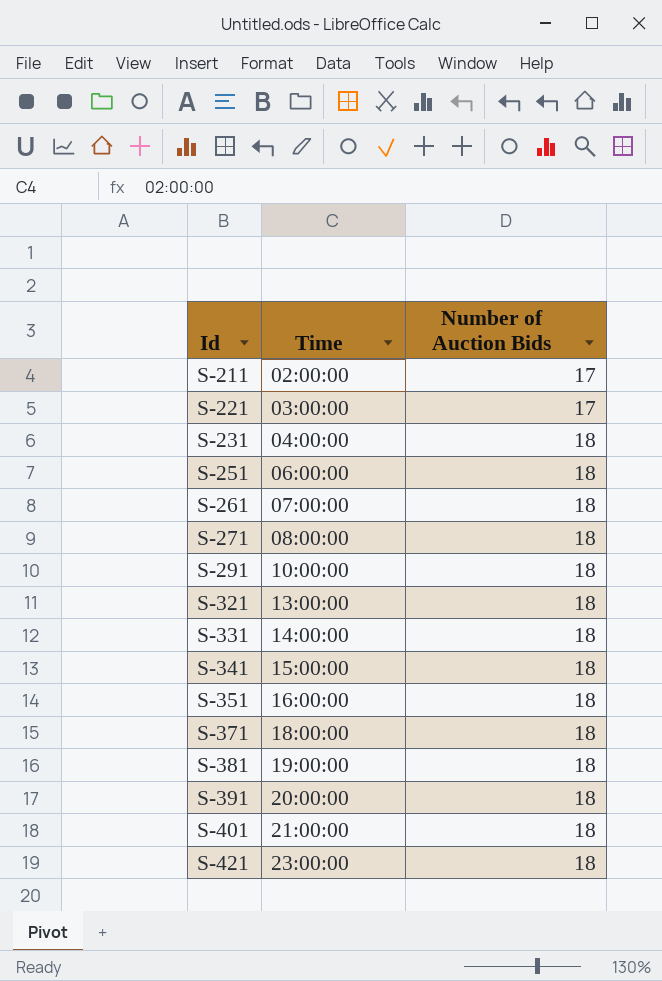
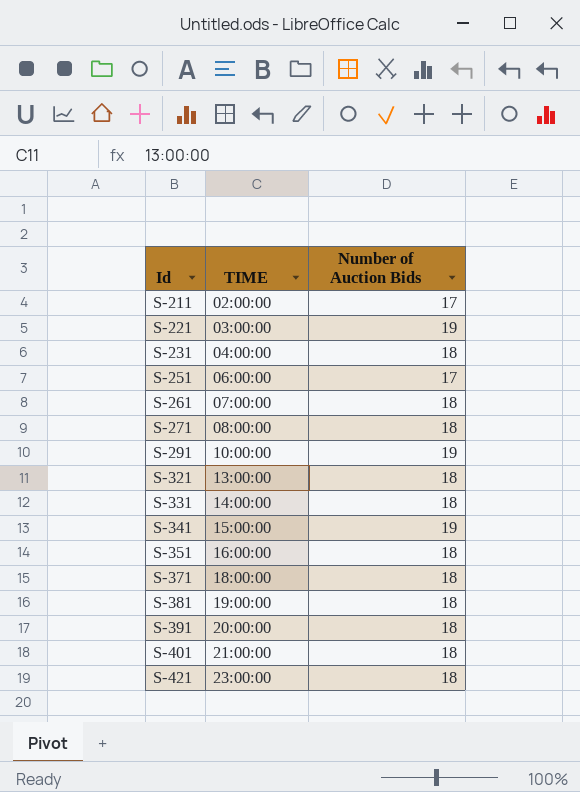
column name: Time -> TIME
S-221 | Number of Auction Bids: 17 -> 19
S-251 | Number of Auction Bids: 18 -> 17
S-291 | Number of Auction Bids: 18 -> 19
S-341 | Number of Auction Bids: 18 -> 19

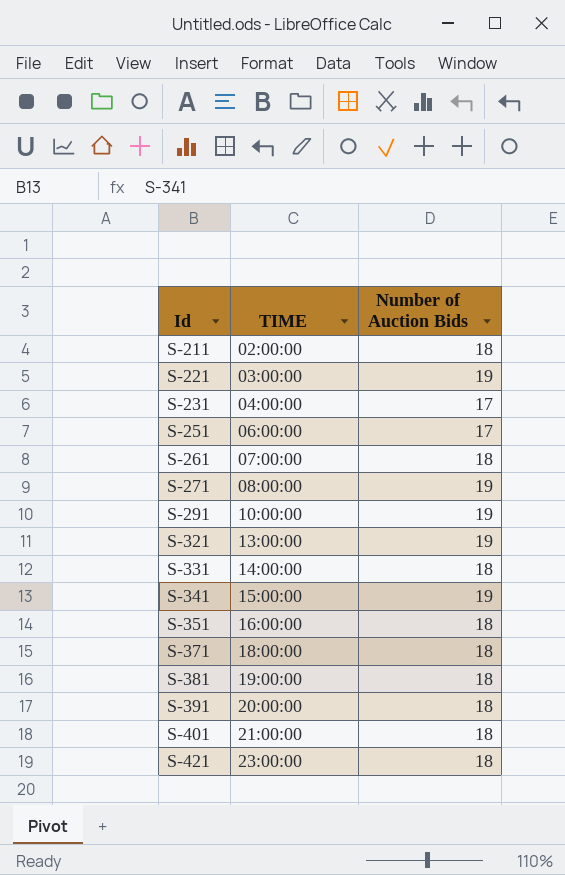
S-211 | Number of Auction Bids: 17 -> 18
S-231 | Number of Auction Bids: 18 -> 17
S-271 | Number of Auction Bids: 18 -> 19
S-321 | Number of Auction Bids: 18 -> 19

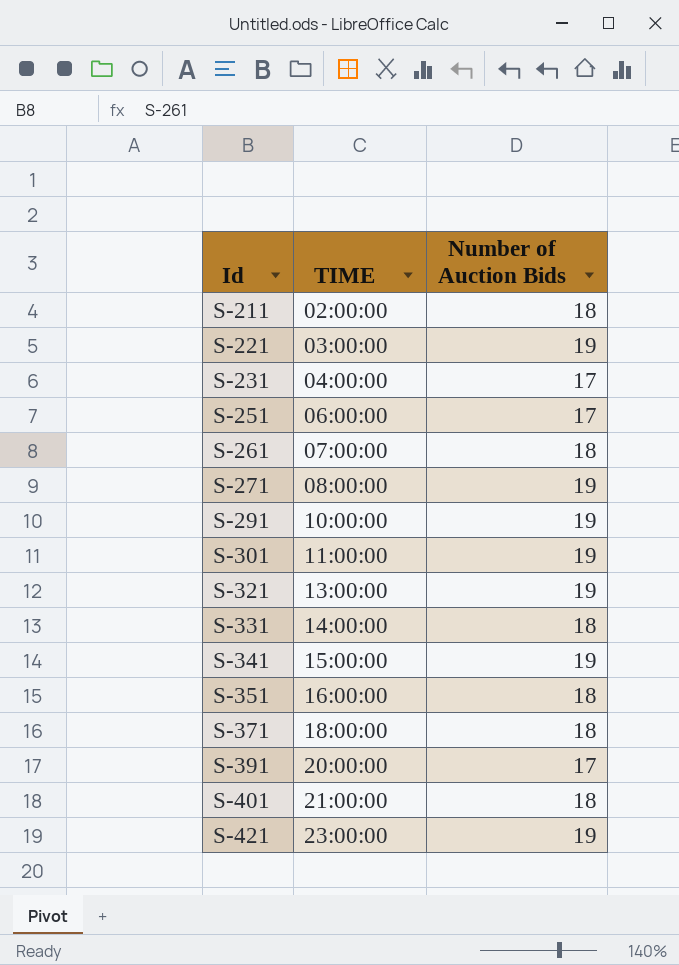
row S-381: 19:00:00 | 18 -> none
row S-301: none -> 11:00:00 | 19
S-391 | Number of Auction Bids: 18 -> 17
S-421 | Number of Auction Bids: 18 -> 19

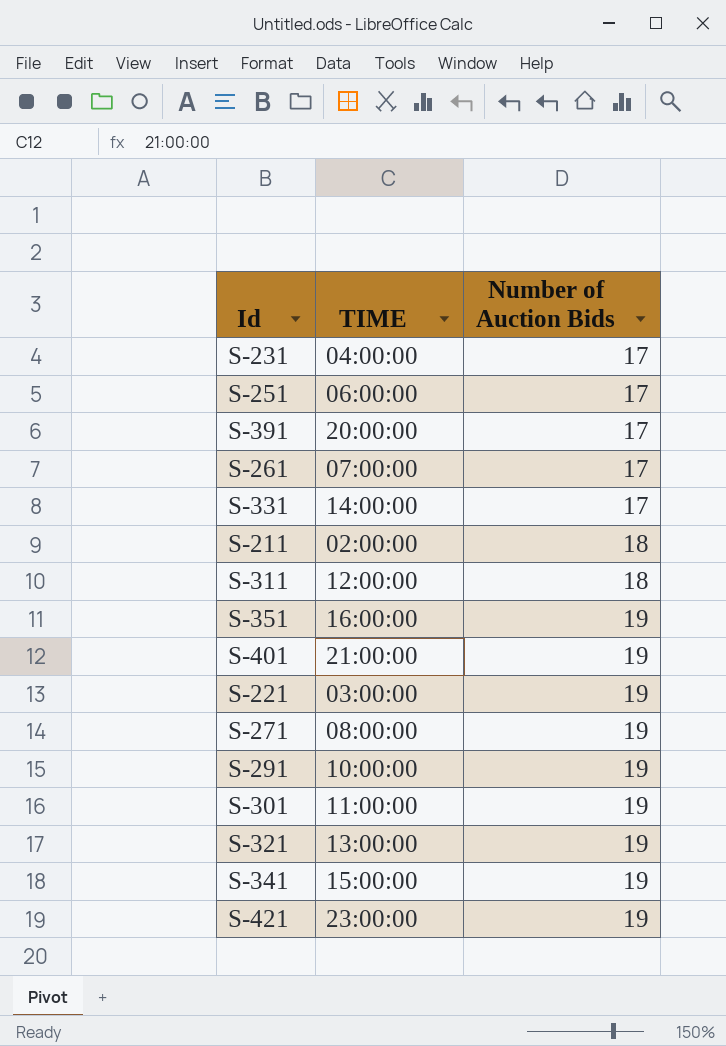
row order: Id ascending -> Number of Auction Bids ascending
row S-371: 18:00:00 | 18 -> none
S-261 | Number of Auction Bids: 18 -> 17
S-331 | Number of Auction Bids: 18 -> 17
row S-311: none -> 12:00:00 | 18
S-351 | Number of Auction Bids: 18 -> 19
S-401 | Number of Auction Bids: 18 -> 19

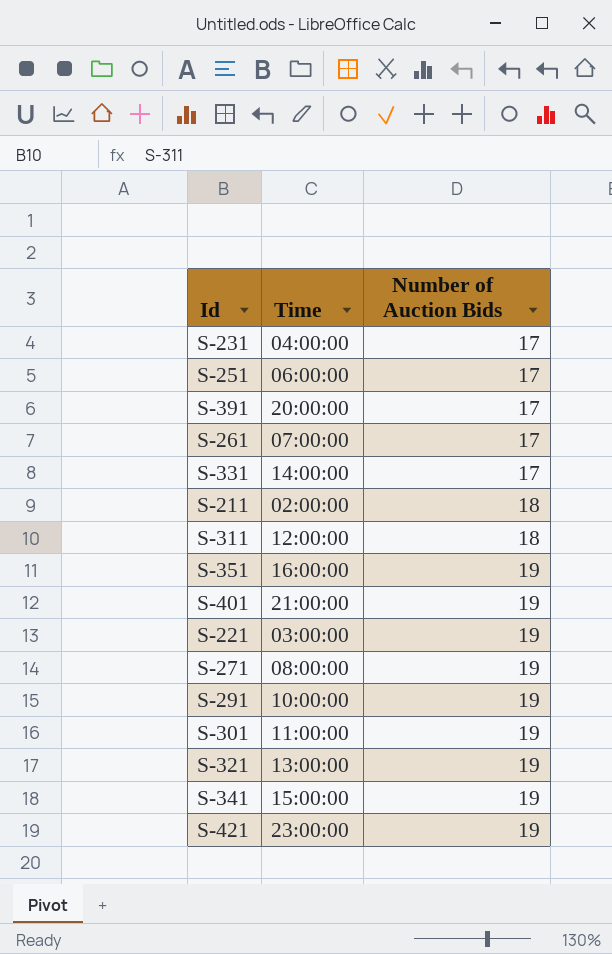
column name: TIME -> Time

